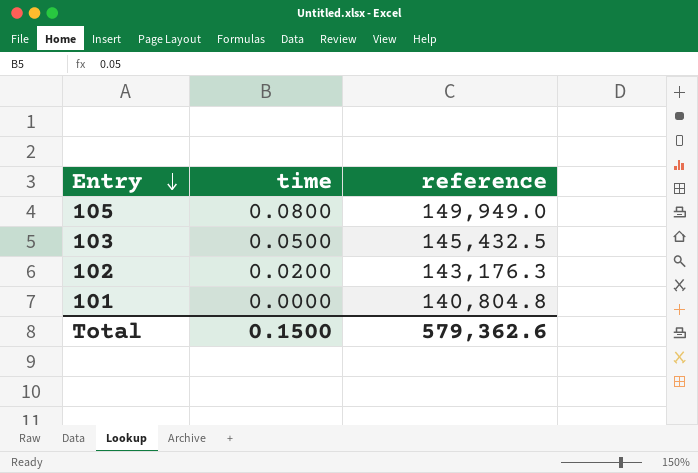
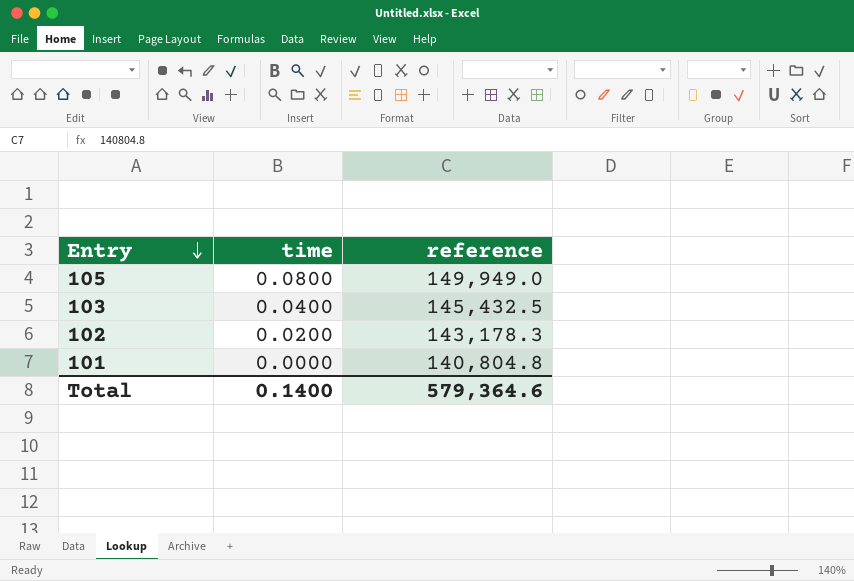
103 | time: 0.0500 -> 0.0400
102 | reference: 143,176.3 -> 143,178.3
Total | time: 0.1500 -> 0.1400
Total | reference: 579,362.6 -> 579,364.6

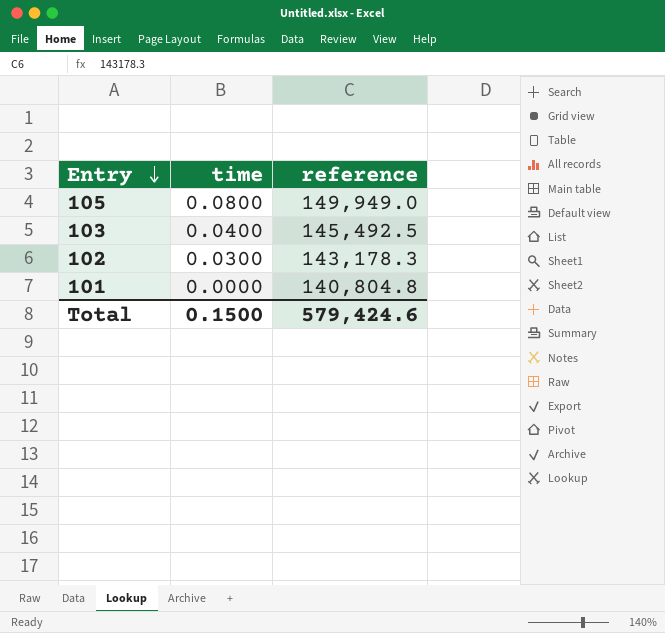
103 | reference: 145,432.5 -> 145,492.5
102 | time: 0.0200 -> 0.0300
Total | time: 0.1400 -> 0.1500
Total | reference: 579,364.6 -> 579,424.6

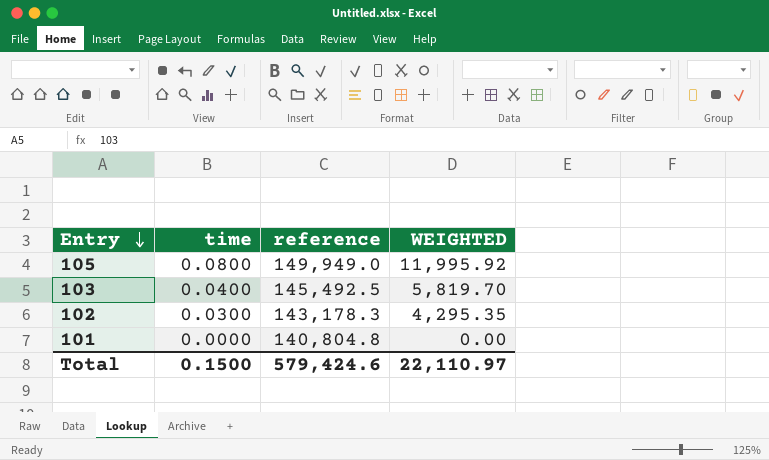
column WEIGHTED | formula: none -> [time] * [reference]

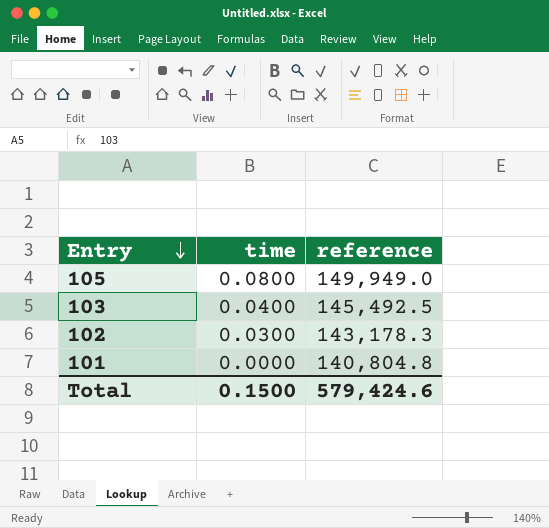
column WEIGHTED | formula: [time] * [reference] -> none

